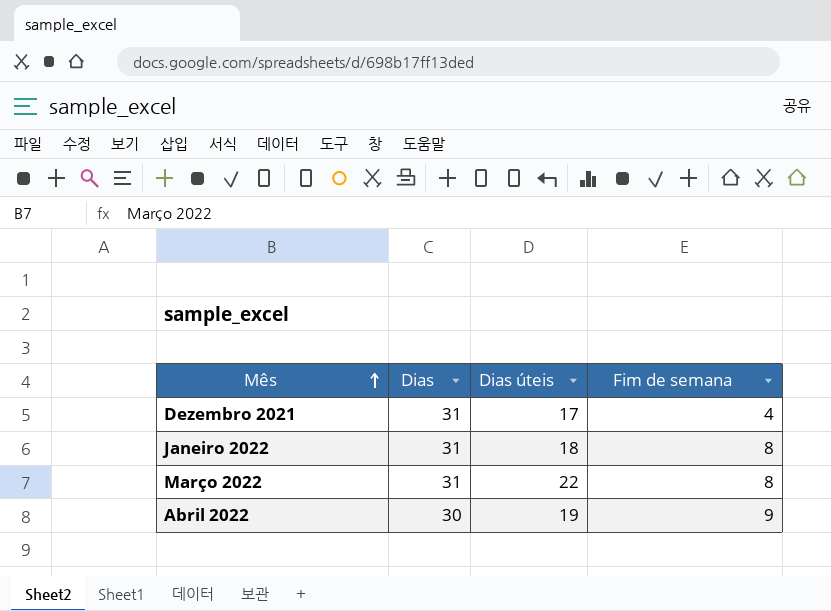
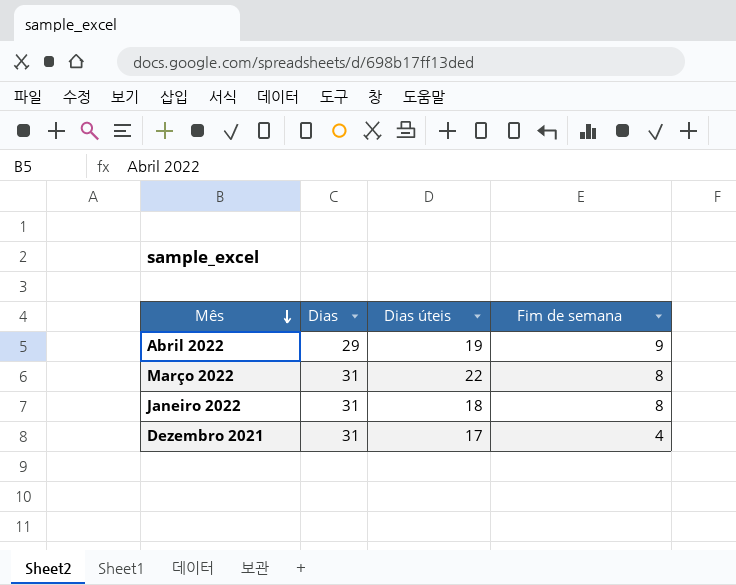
row order: Mês ascending -> Mês descending
Abril 2022 | Dias: 30 -> 29

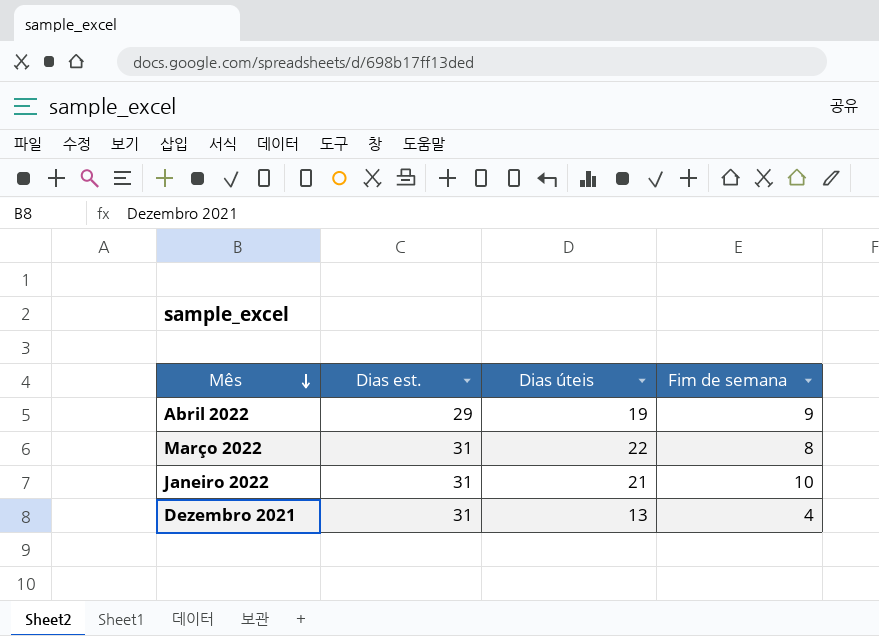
column name: Dias -> Dias est.
Janeiro 2022 | Dias úteis: 18 -> 21
Janeiro 2022 | Fim de semana: 8 -> 10
Dezembro 2021 | Dias úteis: 17 -> 13

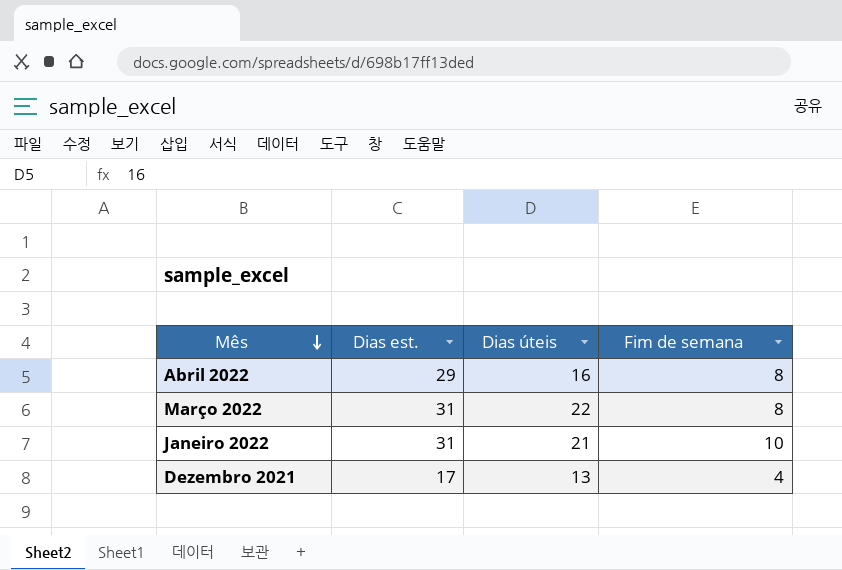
Abril 2022 | Dias úteis: 19 -> 16
Abril 2022 | Fim de semana: 9 -> 8
Dezembro 2021 | Dias est.: 31 -> 17

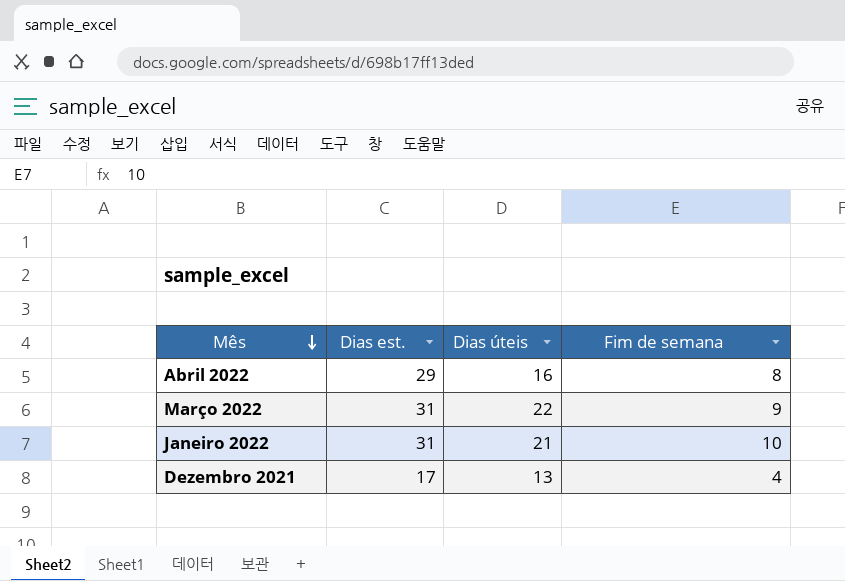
Março 2022 | Fim de semana: 8 -> 9

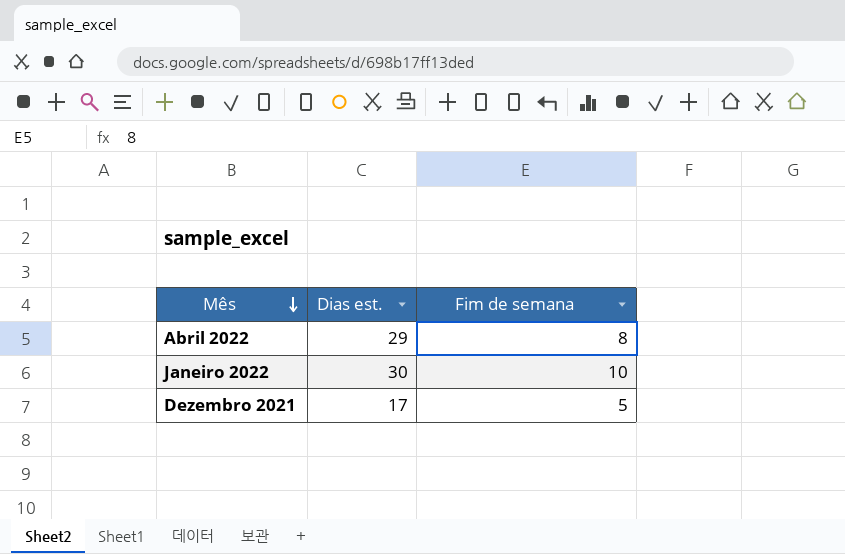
column Dias úteis | position: 3 -> none
row Março 2022: 31 | 22 | 9 -> none
Janeiro 2022 | Dias est.: 31 -> 30
Dezembro 2021 | Fim de semana: 4 -> 5

